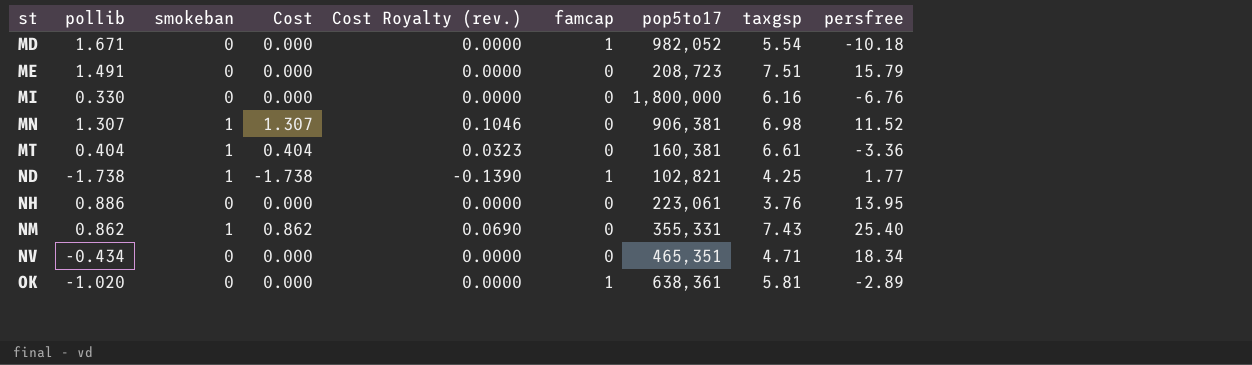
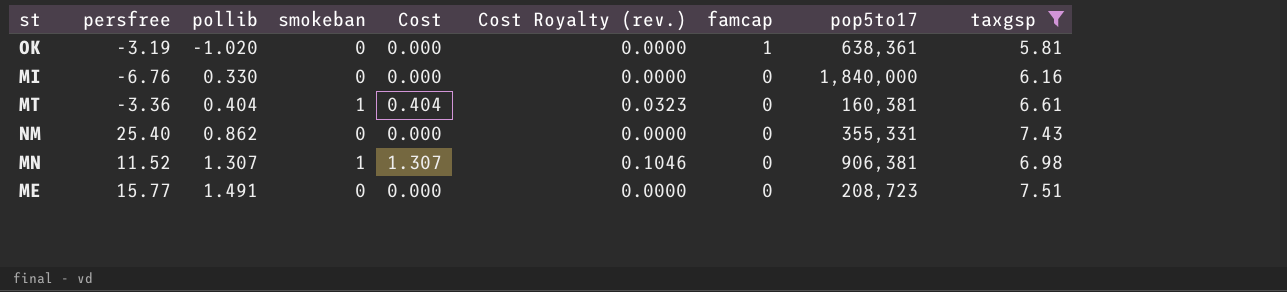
filter: none -> taxgsp >= 5.81
row order: st ascending -> pollib ascending
column persfree | position: 9 -> 2
OK | persfree: -2.89 -> -3.19
MI | pop5to17: 1,800,000 -> 1,840,000
NM | smokeban: 1 -> 0
NM | Cost: 0.862 -> 0.000
NM | Cost Royalty (rev.): 0.0690 -> 0.0000
ME | persfree: 15.79 -> 15.77

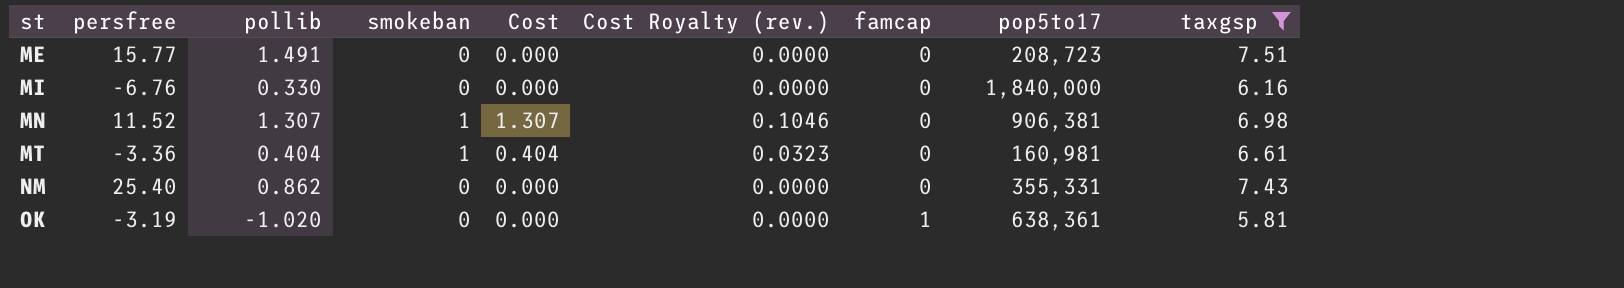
row order: pollib ascending -> st ascending
MT | pop5to17: 160,381 -> 160,981

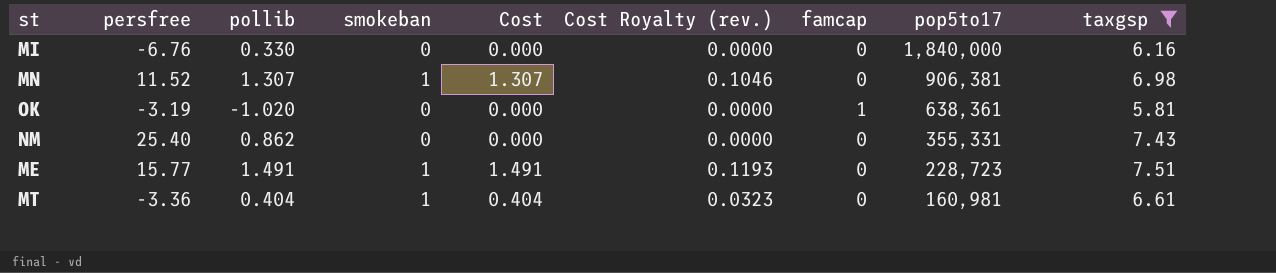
row order: st ascending -> pop5to17 descending
ME | smokeban: 0 -> 1
ME | Cost: 0.000 -> 1.491
ME | Cost Royalty (rev.): 0.0000 -> 0.1193
ME | pop5to17: 208,723 -> 228,723

